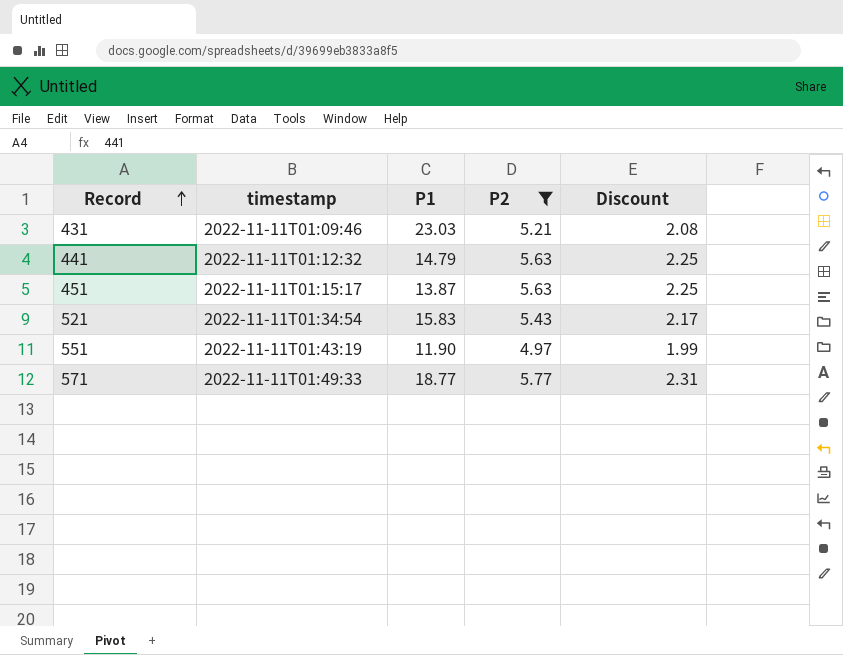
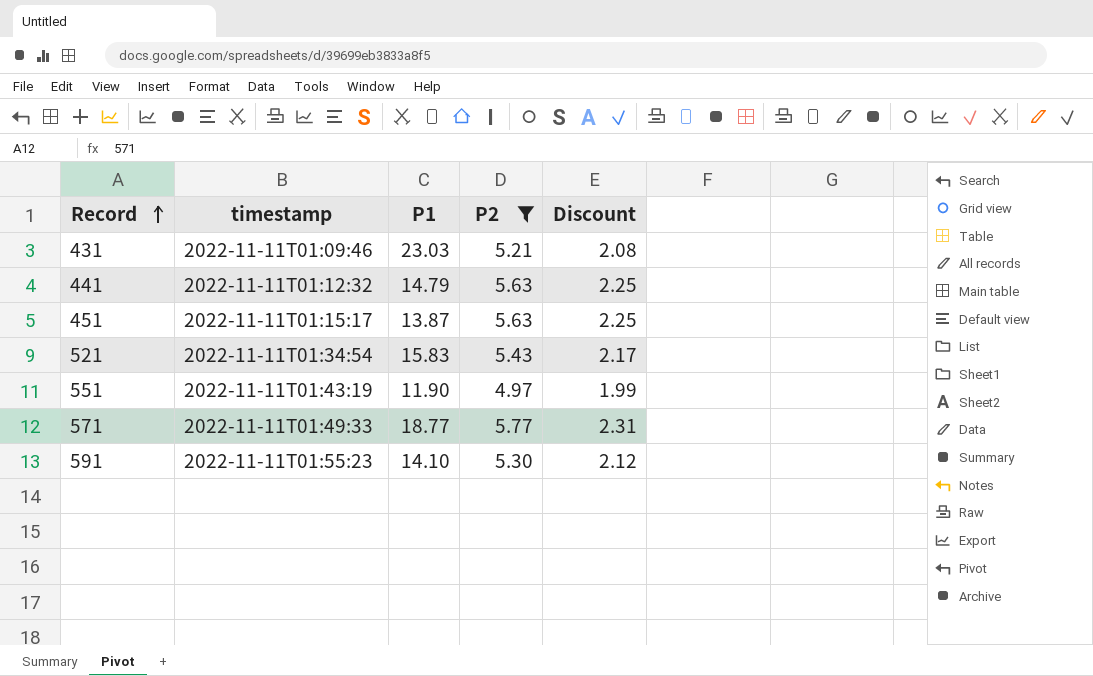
row 591: none -> 2022-11-11T01:55:23 | 14.10 | 5.30 | 2.12

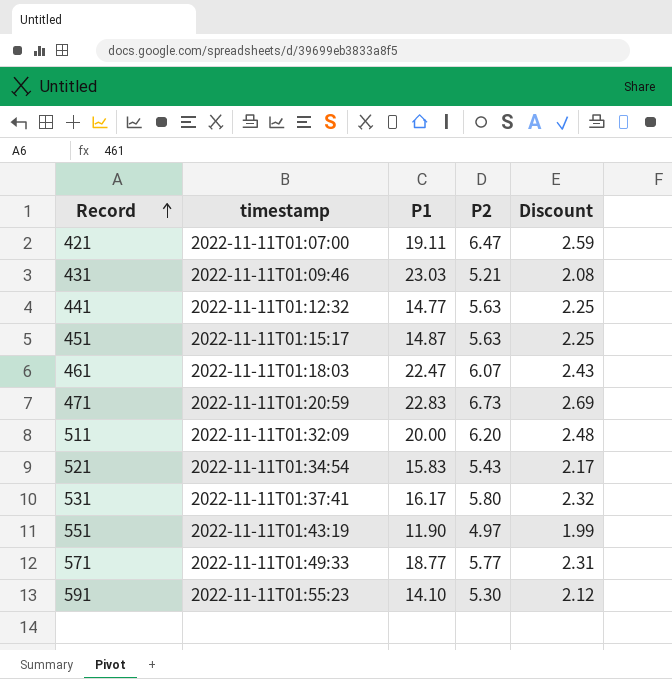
filter: P2 <= 5.77 -> none
441 | P1: 14.79 -> 14.77
451 | P1: 13.87 -> 14.87

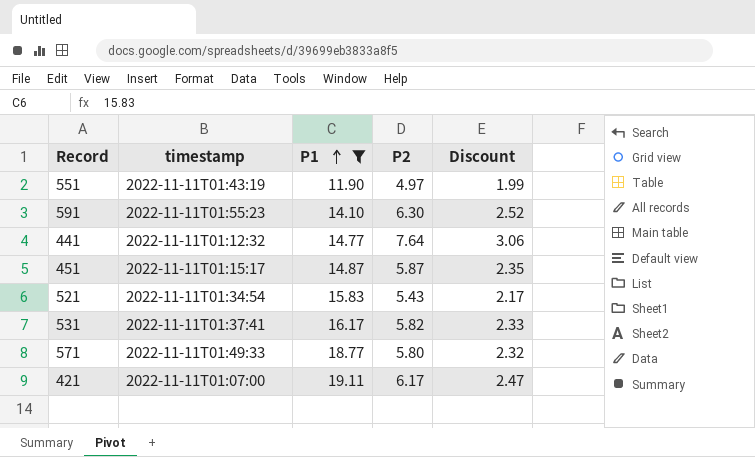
filter: none -> P1 <= 19.11
row order: Record ascending -> P1 ascending
591 | P2: 5.30 -> 6.30
591 | Discount: 2.12 -> 2.52
441 | P2: 5.63 -> 7.64
441 | Discount: 2.25 -> 3.06
451 | P2: 5.63 -> 5.87
451 | Discount: 2.25 -> 2.35
531 | P2: 5.80 -> 5.82
531 | Discount: 2.32 -> 2.33
571 | P2: 5.77 -> 5.80
571 | Discount: 2.31 -> 2.32
421 | P2: 6.47 -> 6.17
421 | Discount: 2.59 -> 2.47

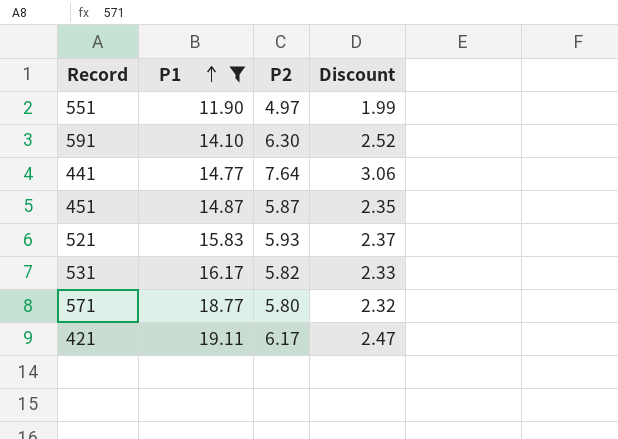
column timestamp | position: 2 -> none
521 | P2: 5.43 -> 5.93
521 | Discount: 2.17 -> 2.37

